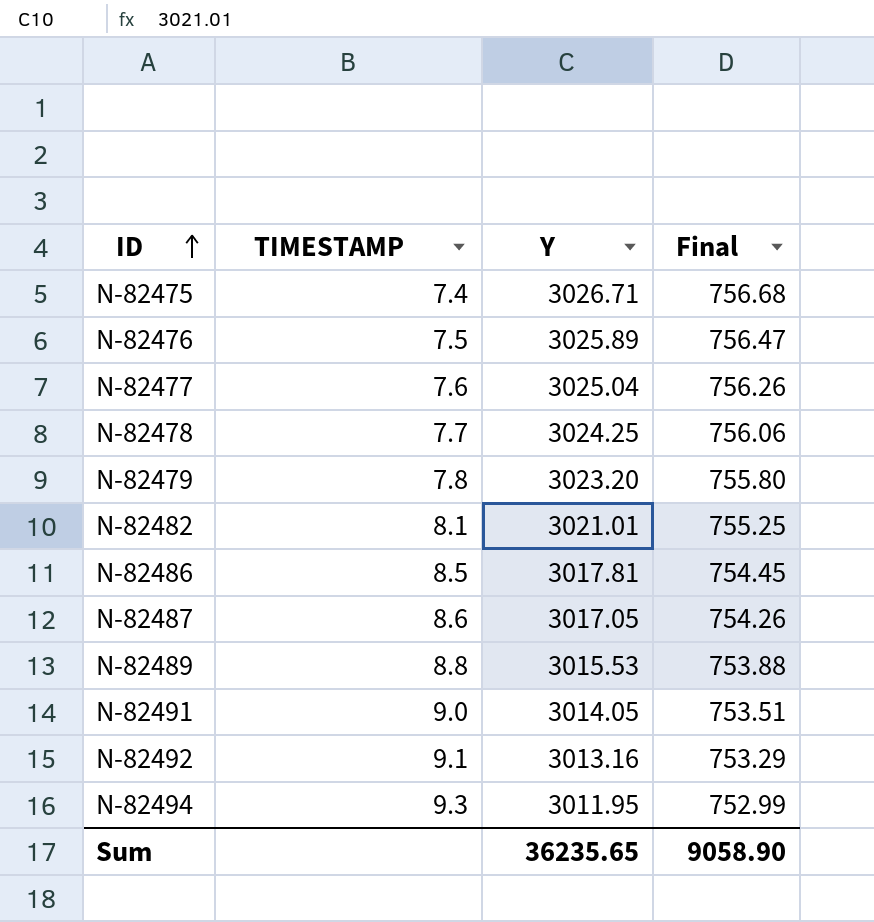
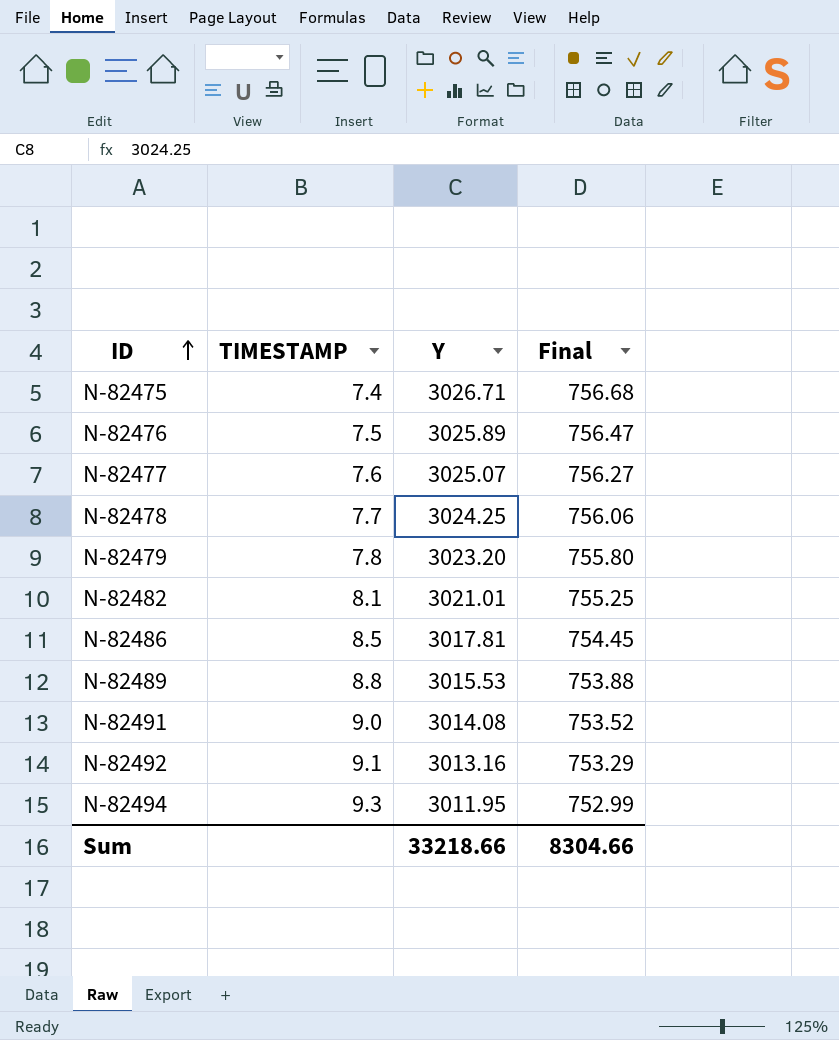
row N-82487: 8.6 | 3017.05 | 754.26 -> none
N-82477 | Y: 3025.04 -> 3025.07
N-82477 | Final: 756.26 -> 756.27
N-82491 | Y: 3014.05 -> 3014.08
N-82491 | Final: 753.51 -> 753.52
Sum | Y: 36235.65 -> 33218.66
Sum | Final: 9058.90 -> 8304.66

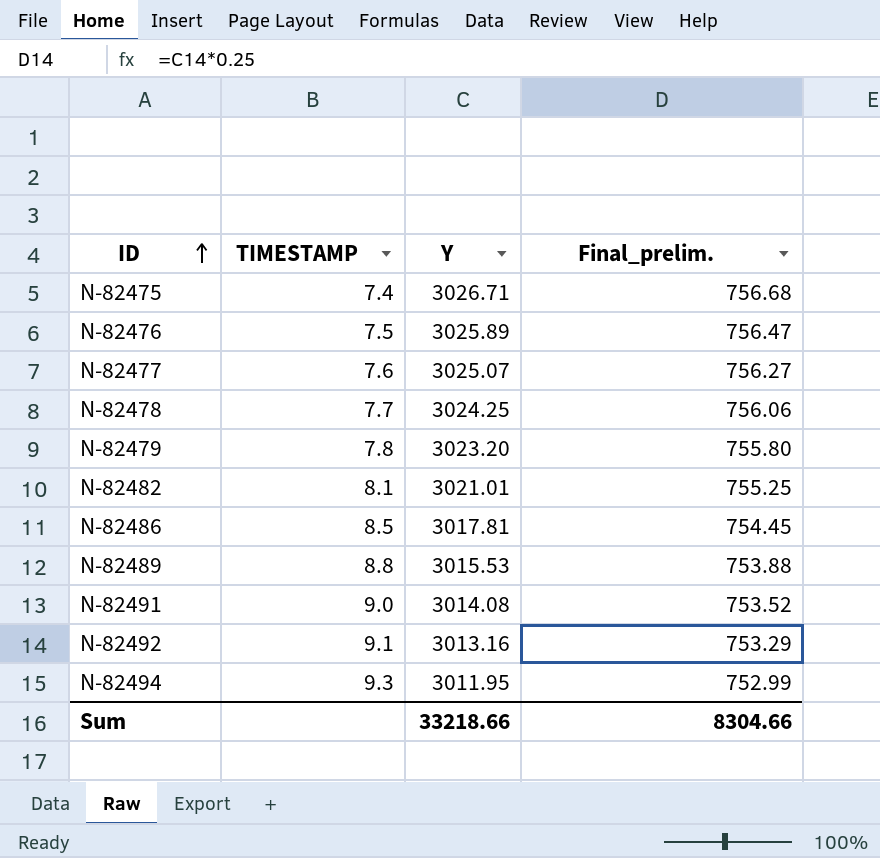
column name: Final -> Final_prelim.

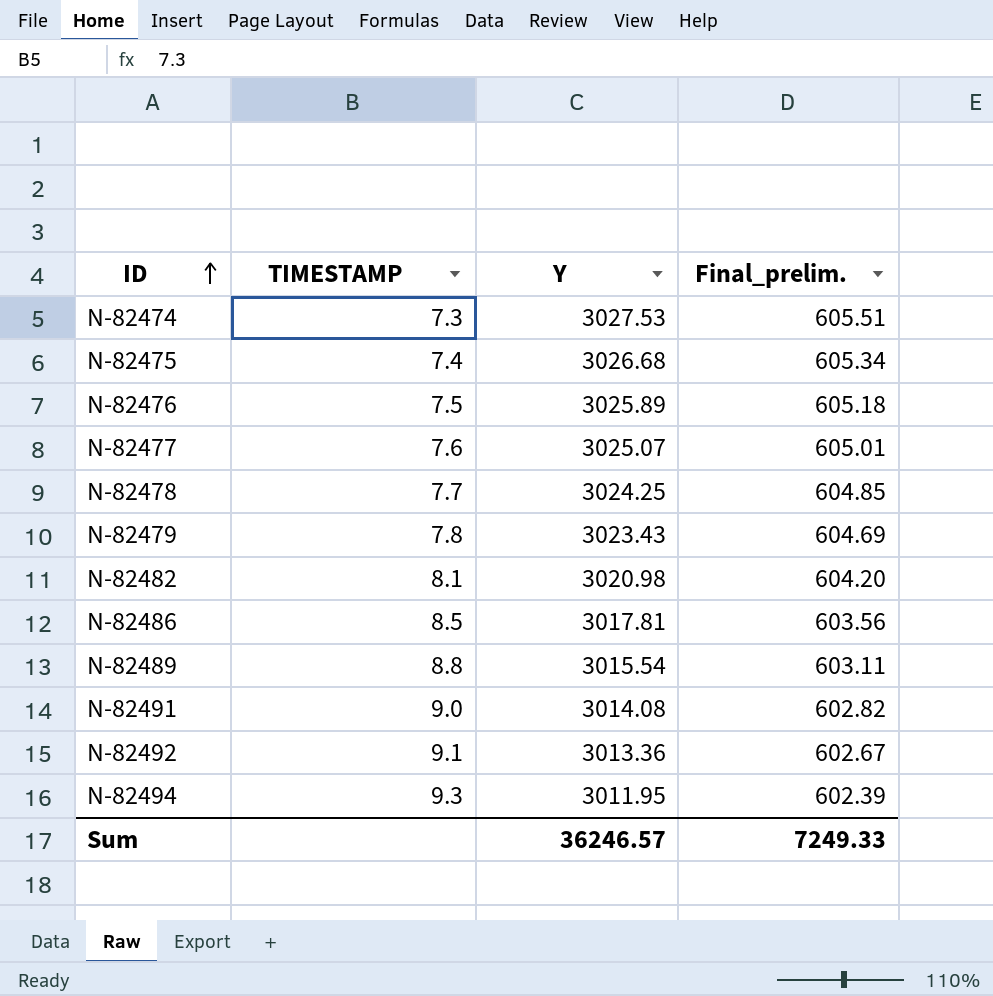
column Final_prelim. | formula: [Y] * 0.25 -> [Y] * 0.2
row N-82474: none -> 7.3 | 3027.53 | 605.51
N-82475 | Y: 3026.71 -> 3026.68
N-82479 | Y: 3023.20 -> 3023.43
N-82482 | Y: 3021.01 -> 3020.98
N-82489 | Y: 3015.53 -> 3015.54
N-82492 | Y: 3013.16 -> 3013.36
Sum | Y: 33218.66 -> 36246.57
Sum | Final_prelim.: 8304.66 -> 7249.33

